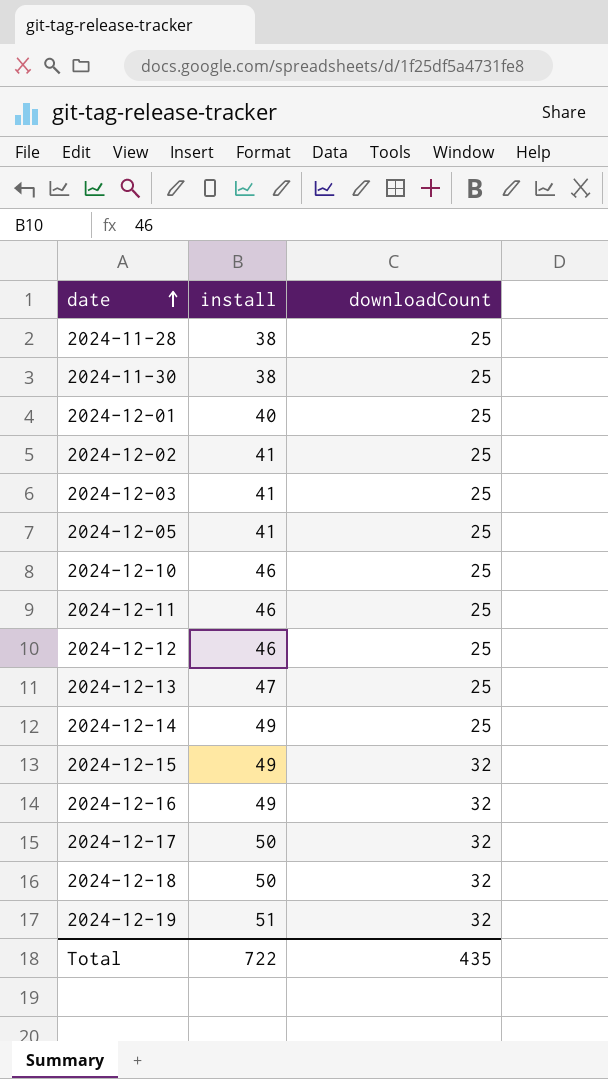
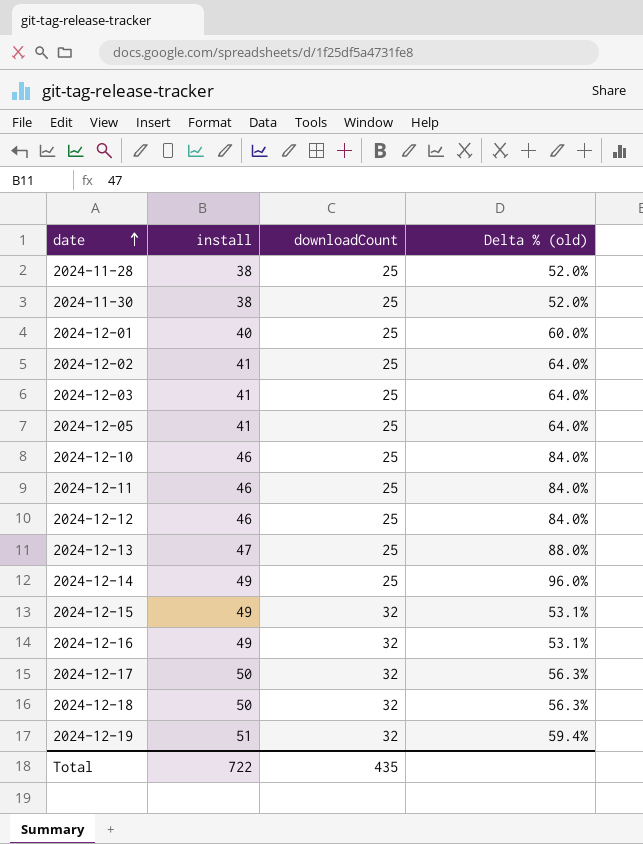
column Delta % (old) | formula: none -> ([install] - [downloadCount]) / [downloadCount]

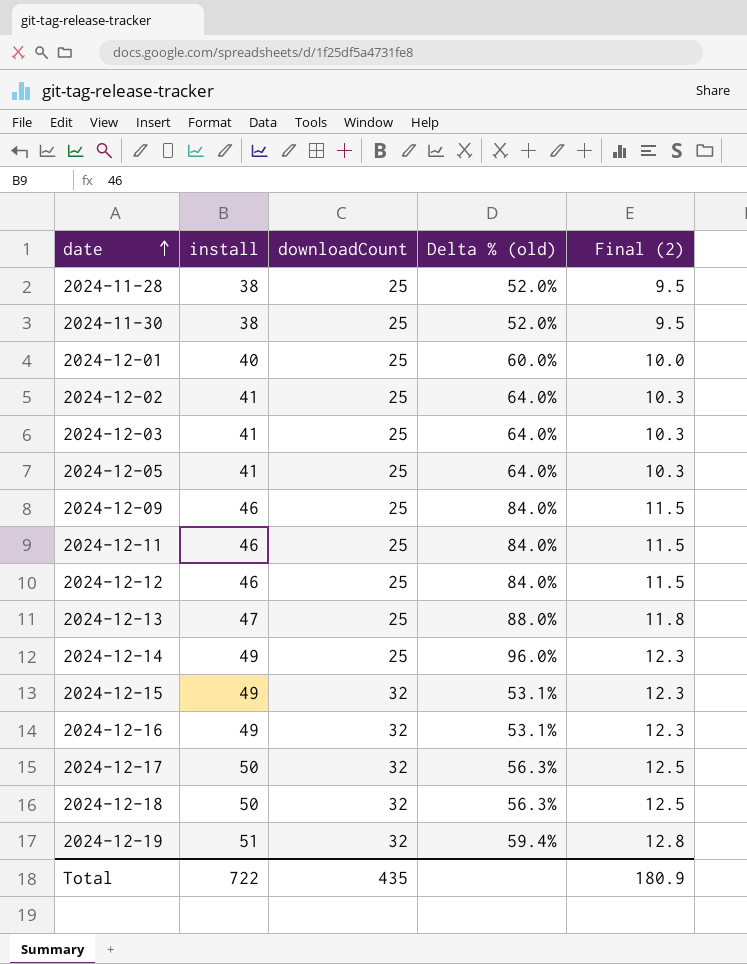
column Final (2) | formula: none -> [install] * 0.25
row 2024-12-10: 46 | 25 | 84.0% -> none
row 2024-12-09: none -> 46 | 25 | 84.0% | 11.5

